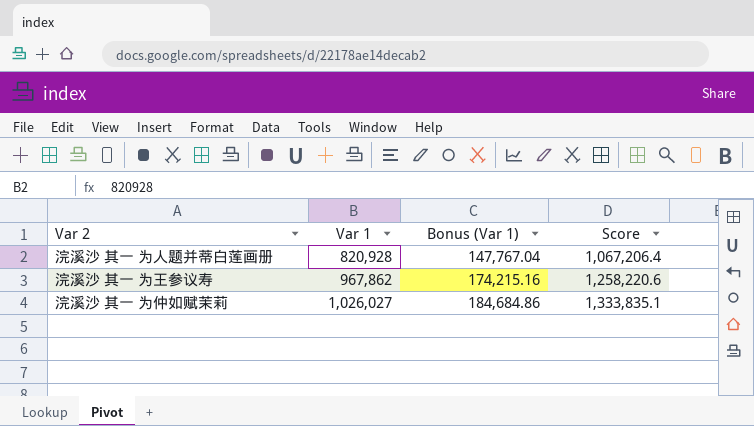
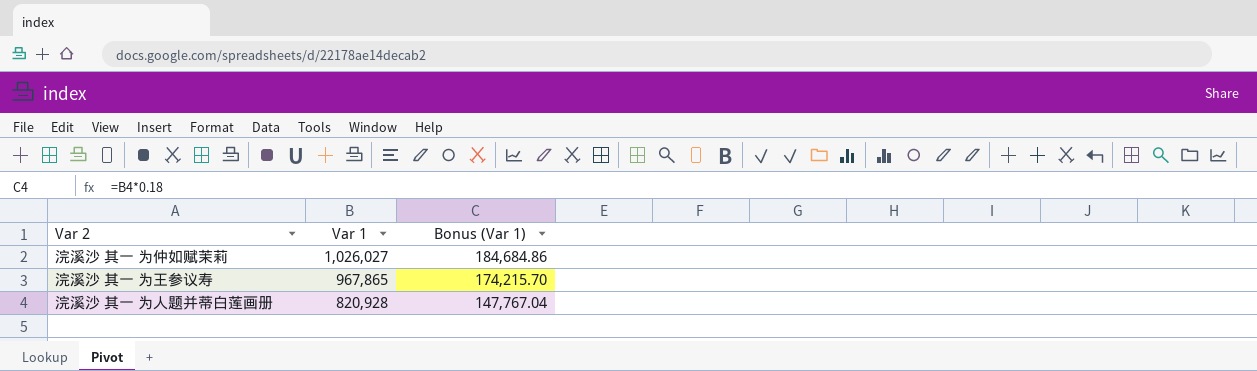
row order: Var 1 ascending -> Var 1 descending
column Score | formula: [Var 1] * 1.3 -> none
浣溪沙 其一 为王参议寿 | Var 1: 967,862 -> 967,865
浣溪沙 其一 为王参议寿 | Bonus (Var 1): 174,215.16 -> 174,215.70

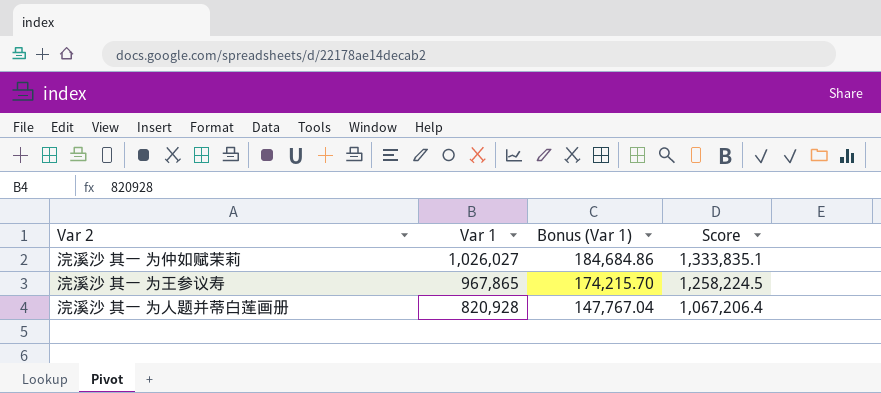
column Score | formula: none -> [Var 1] * 1.3

